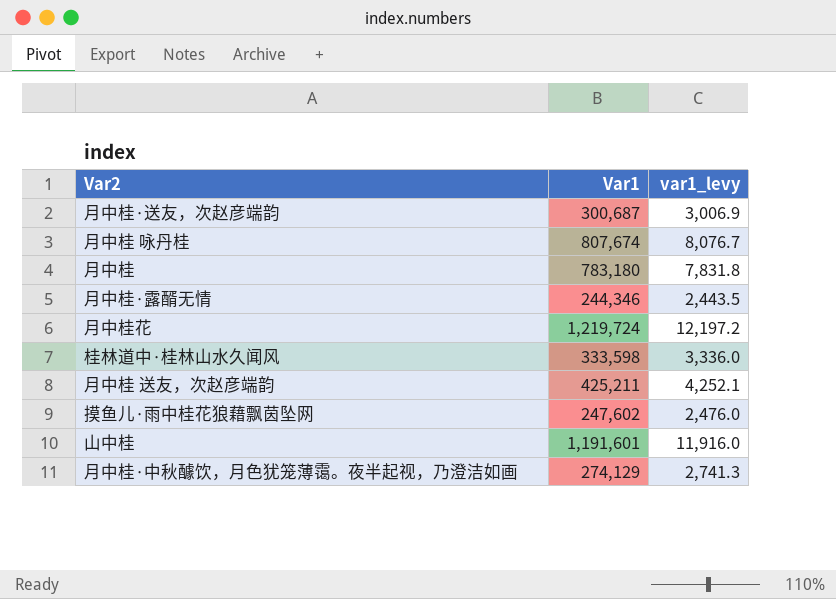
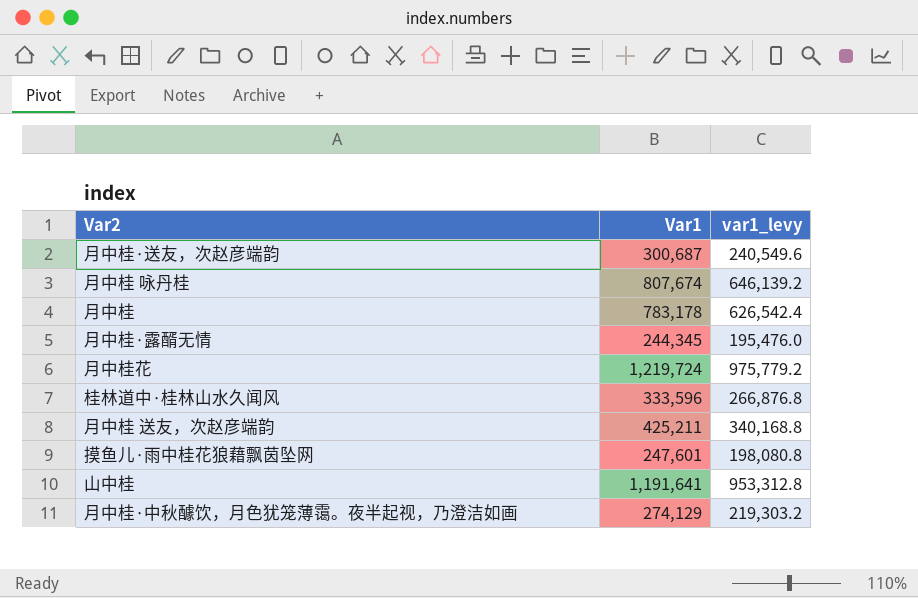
column var1_levy | formula: [Var1] * 0.01 -> [Var1] * 0.8
月中桂 | Var1: 783,180 -> 783,178
月中桂·露醑无情 | Var1: 244,346 -> 244,345
桂林道中·桂林山水久闻风 | Var1: 333,598 -> 333,596
摸鱼儿·雨中桂花狼藉飘茵坠网 | Var1: 247,602 -> 247,601
山中桂 | Var1: 1,191,601 -> 1,191,641

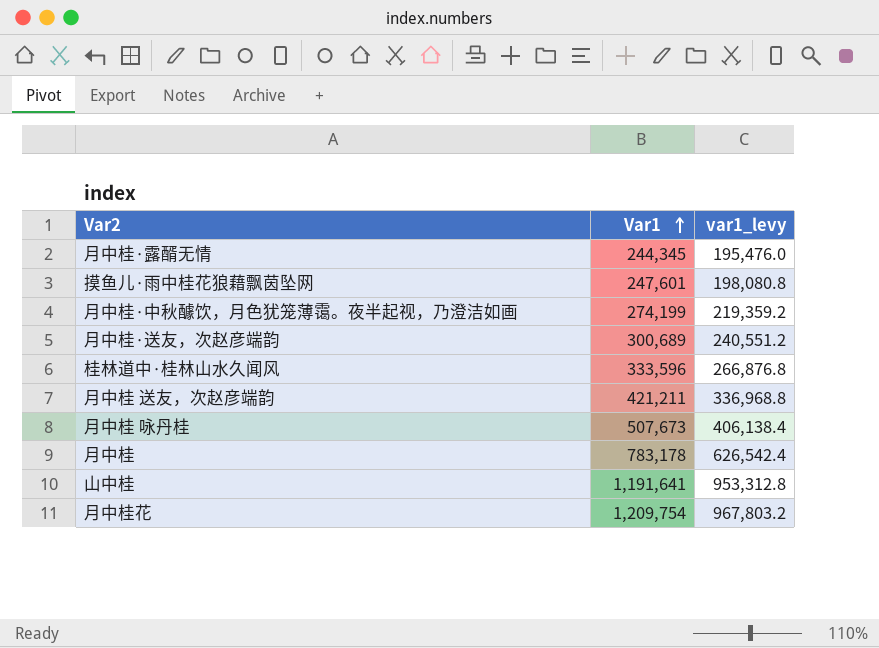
row order: none -> Var1 ascending
月中桂·中秋醵饮，月色犹笼薄霭。夜半起视，乃澄洁如画 | Var1: 274,129 -> 274,199
月中桂·中秋醵饮，月色犹笼薄霭。夜半起视，乃澄洁如画 | var1_levy: 219,303.2 -> 219,359.2
月中桂·送友，次赵彦端韵 | Var1: 300,687 -> 300,689
月中桂·送友，次赵彦端韵 | var1_levy: 240,549.6 -> 240,551.2
月中桂 送友，次赵彦端韵 | Var1: 425,211 -> 421,211
月中桂 送友，次赵彦端韵 | var1_levy: 340,168.8 -> 336,968.8
月中桂 咏丹桂 | Var1: 807,674 -> 507,673
月中桂 咏丹桂 | var1_levy: 646,139.2 -> 406,138.4
月中桂花 | Var1: 1,219,724 -> 1,209,754
月中桂花 | var1_levy: 975,779.2 -> 967,803.2

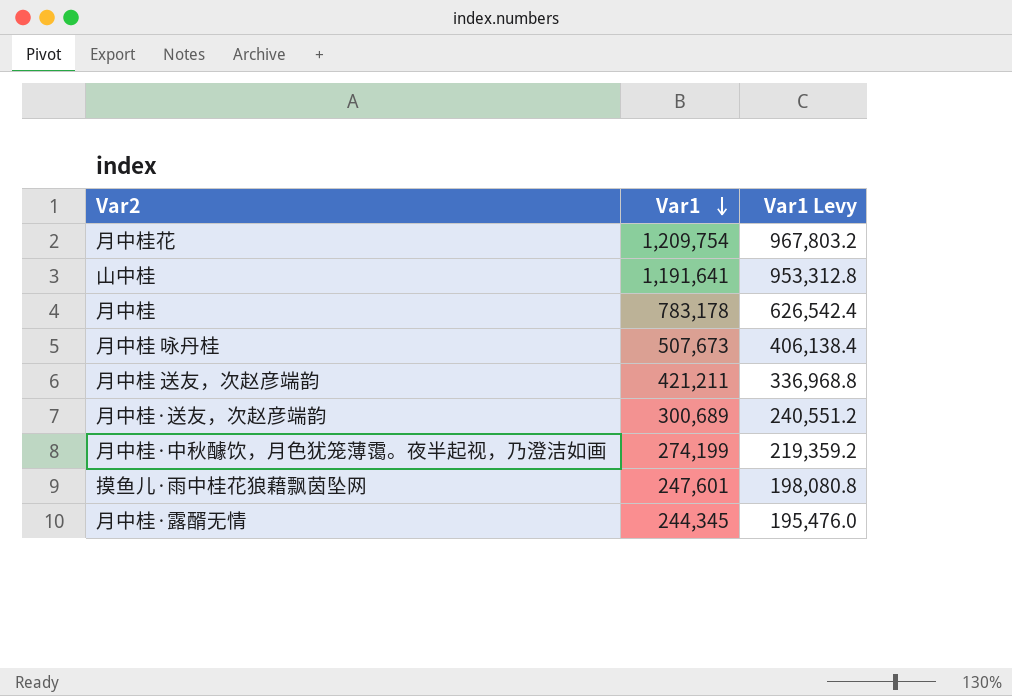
row order: Var1 ascending -> Var1 descending
column name: var1_levy -> Var1 Levy
row 桂林道中·桂林山水久闻风: 333,596 | 266,876.8 -> none

